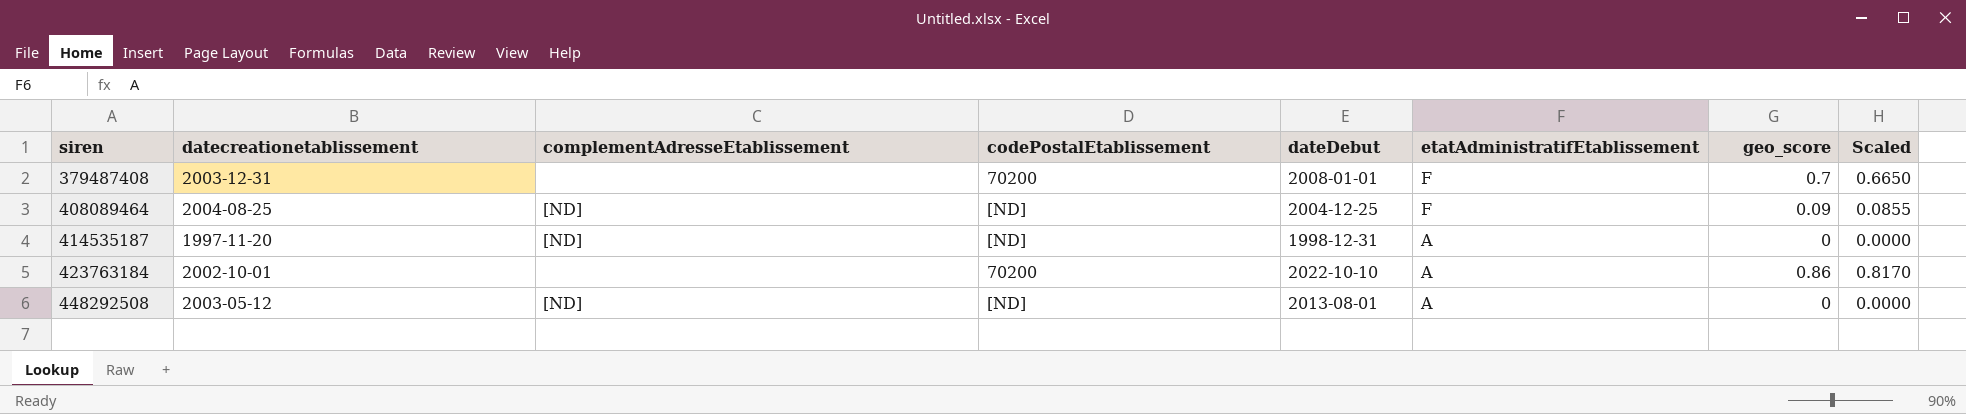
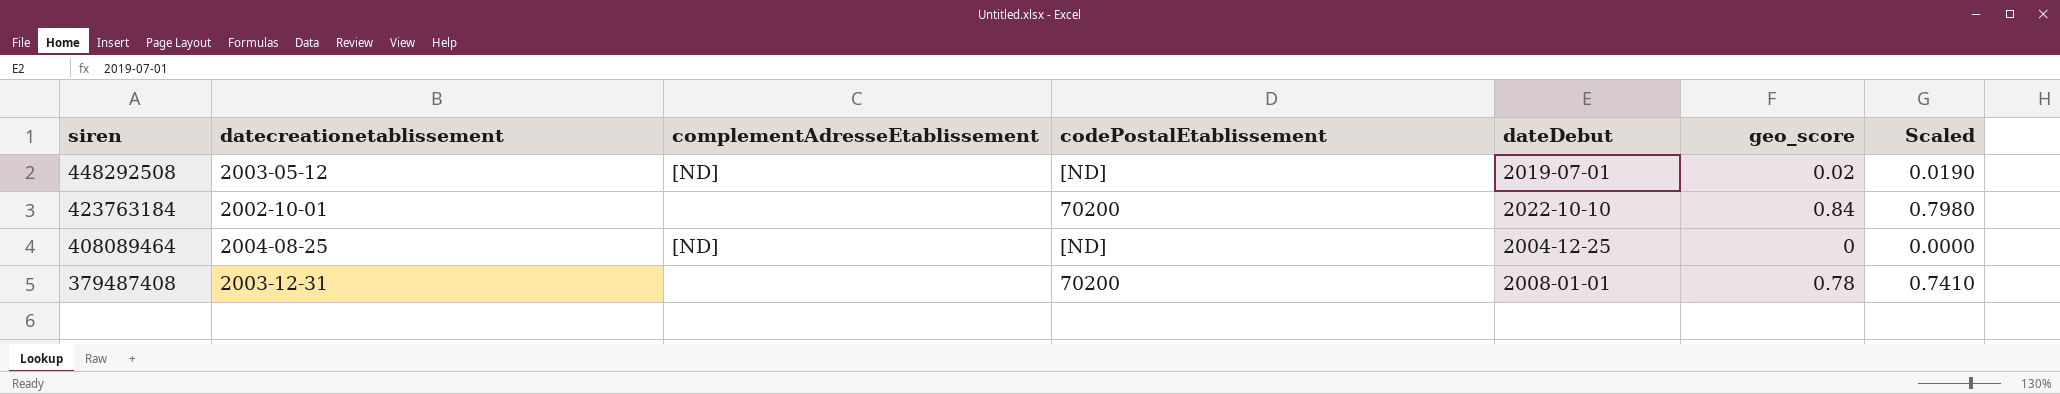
row order: siren ascending -> siren descending
column etatAdministratifEtablissement | position: 6 -> none
row 414535187: 1997-11-20 | [ND] | [ND] | 1998-12-31 | A | 0 | 0.0000 -> none
448292508 | dateDebut: 2013-08-01 -> 2019-07-01
448292508 | geo_score: 0 -> 0.02
448292508 | Scaled: 0.0000 -> 0.0190
423763184 | geo_score: 0.86 -> 0.84
423763184 | Scaled: 0.8170 -> 0.7980
408089464 | geo_score: 0.09 -> 0
408089464 | Scaled: 0.0855 -> 0.0000
379487408 | geo_score: 0.7 -> 0.78
379487408 | Scaled: 0.6650 -> 0.7410

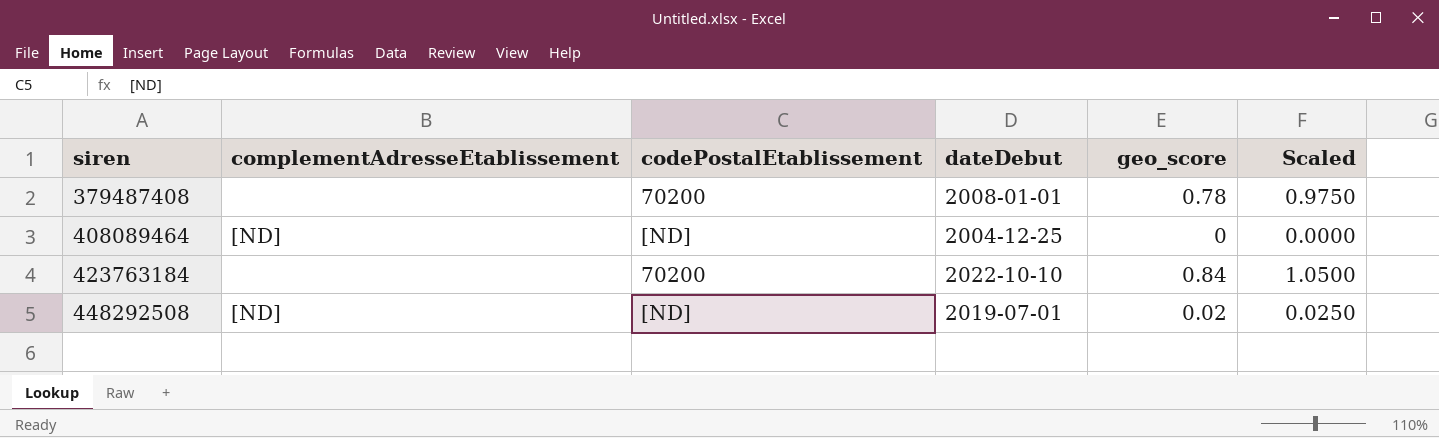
row order: siren descending -> siren ascending
column datecreationetablissement | position: 2 -> none
column Scaled | formula: [geo_score] * 0.95 -> [geo_score] * 1.25

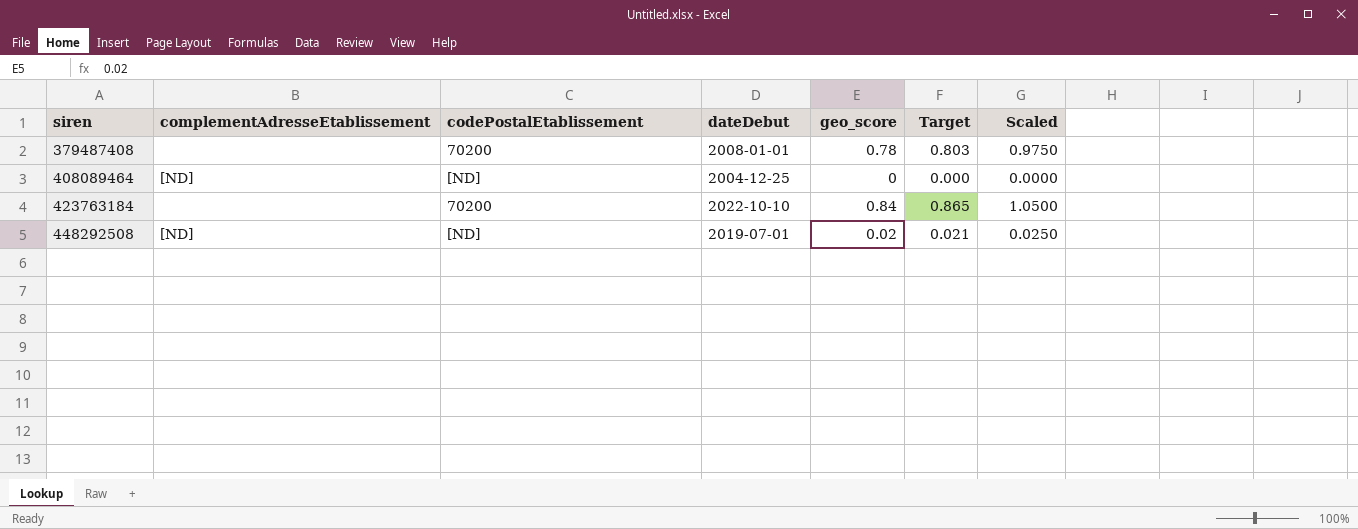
column Target | formula: none -> [geo_score] * 1.03

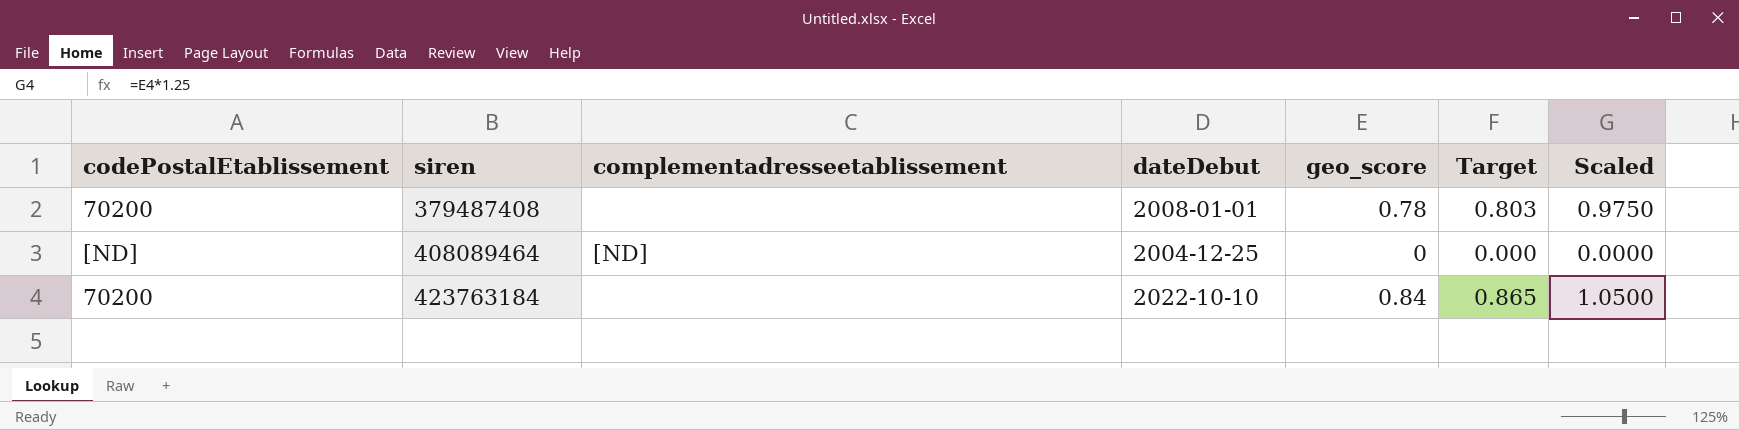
column codePostalEtablissement | position: 3 -> 1
column name: complementAdresseEtablissement -> complementadresseetablissement
row 448292508: [ND] | [ND] | 2019-07-01 | 0.02 | 0.021 | 0.0250 -> none

